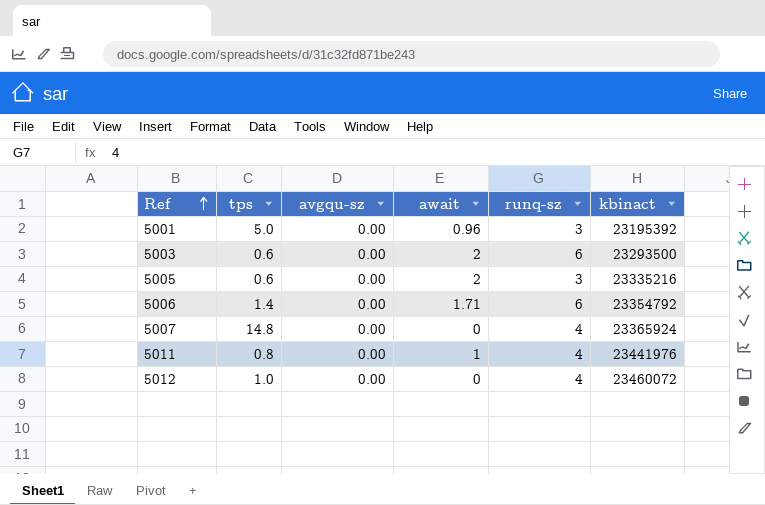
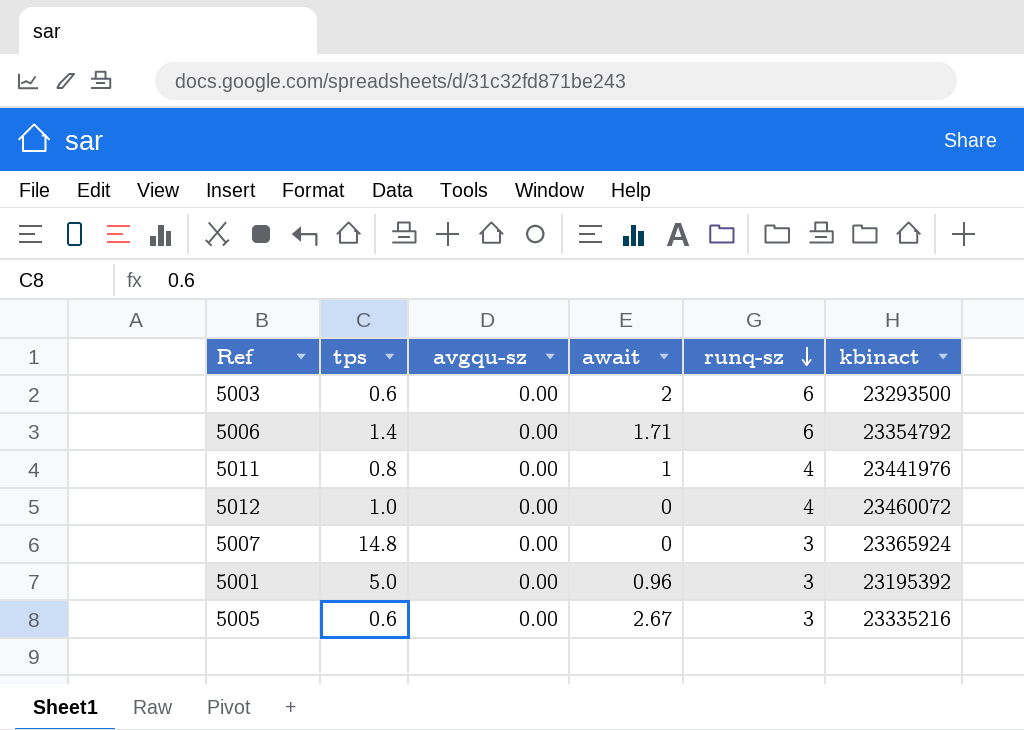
row order: Ref ascending -> runq-sz descending
5007 | runq-sz: 4 -> 3
5005 | await: 2 -> 2.67

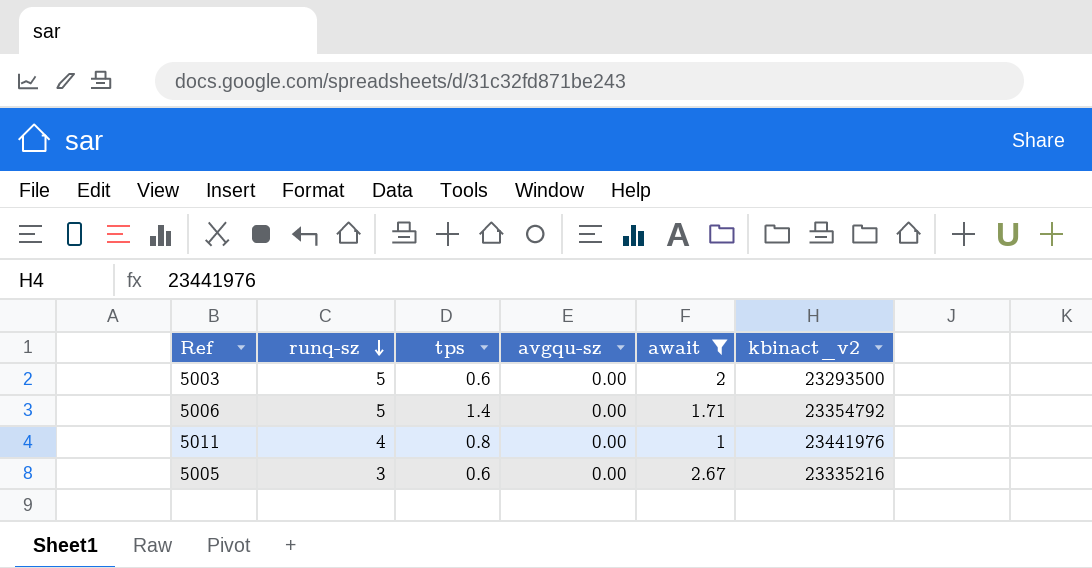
filter: none -> await >= 1
column runq-sz | position: 5 -> 2
column name: kbinact -> kbinact_v2
5003 | runq-sz: 6 -> 5
5006 | runq-sz: 6 -> 5

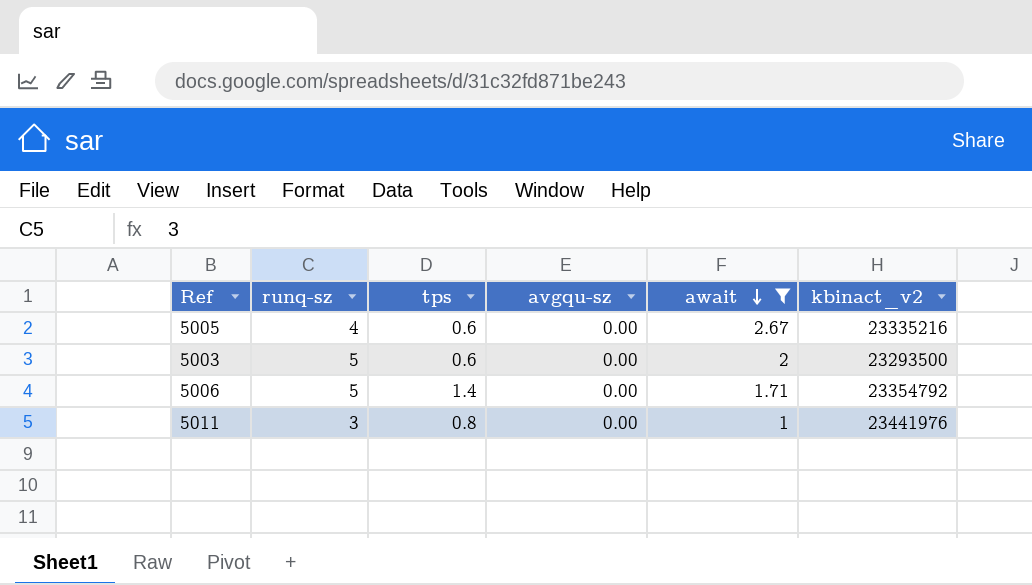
row order: runq-sz descending -> await descending
5005 | runq-sz: 3 -> 4
5011 | runq-sz: 4 -> 3

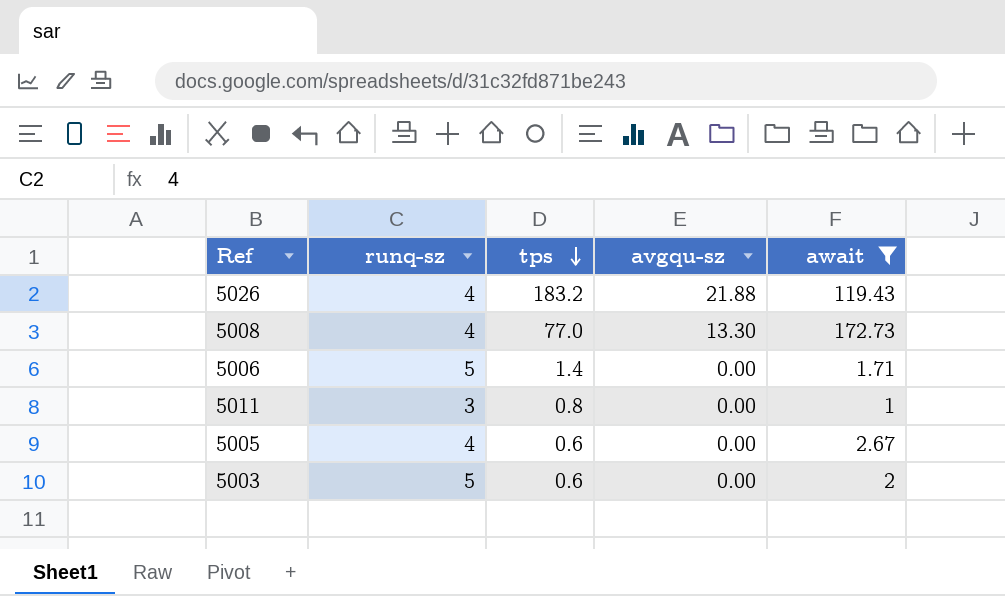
row order: await descending -> tps descending
column kbinact_v2 | position: 6 -> none
row 5026: none -> 4 | 183.2 | 21.88 | 119.43
row 5008: none -> 4 | 77.0 | 13.30 | 172.73

